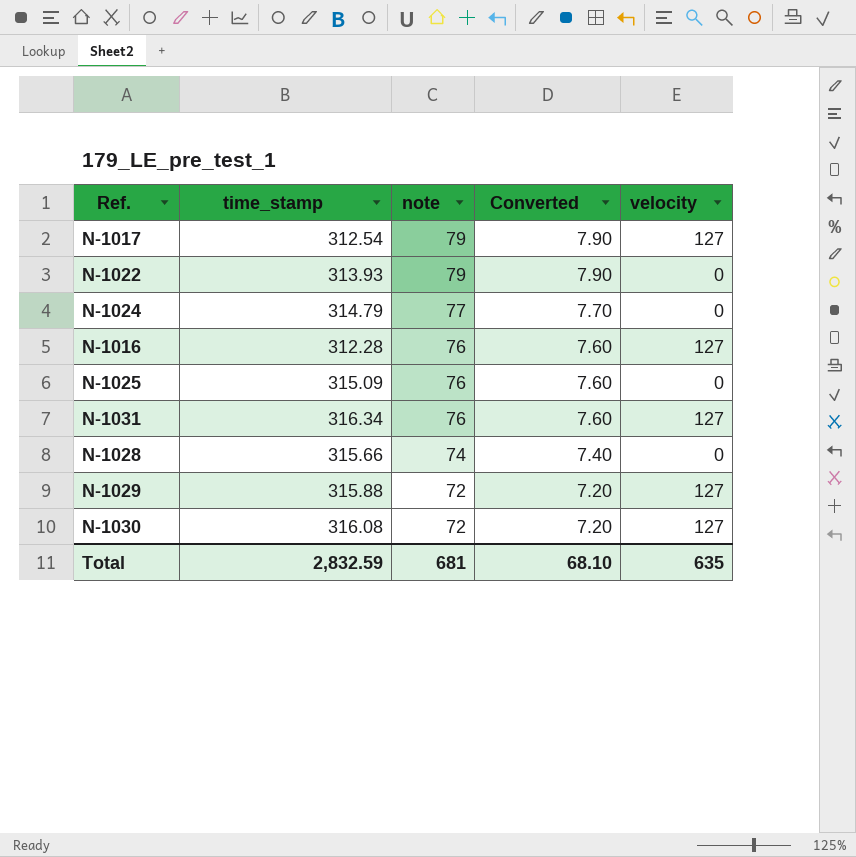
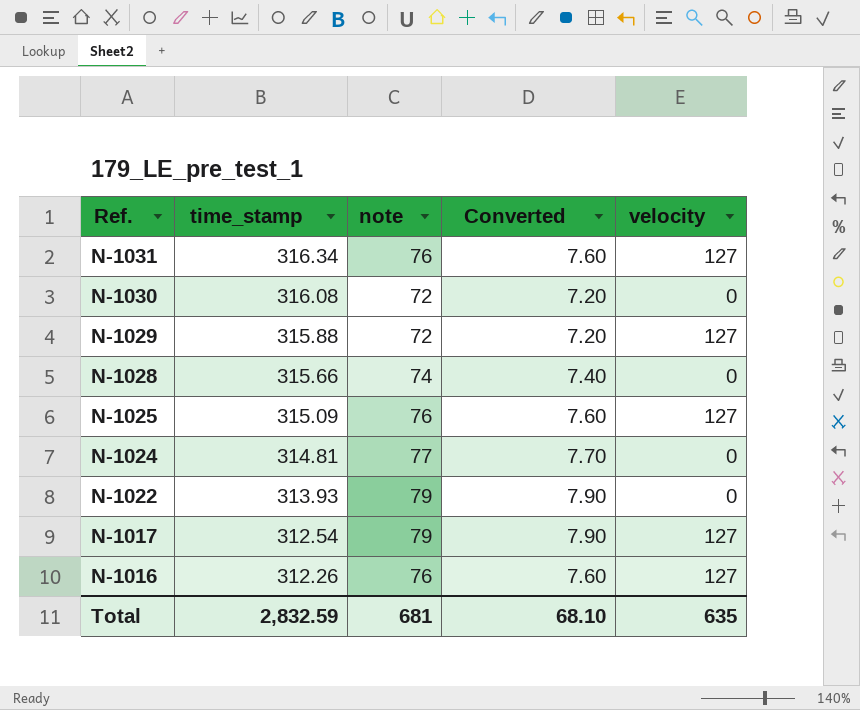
row order: note descending -> Ref. descending
N-1030 | velocity: 127 -> 0
N-1025 | velocity: 0 -> 127
N-1024 | time_stamp: 314.79 -> 314.81
N-1016 | time_stamp: 312.28 -> 312.26

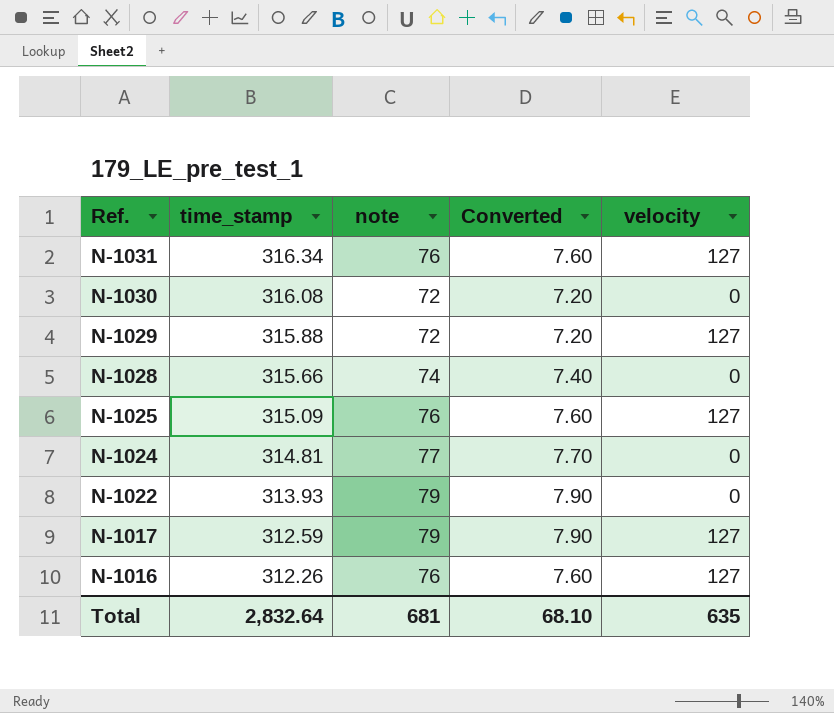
N-1017 | time_stamp: 312.54 -> 312.59
Total | time_stamp: 2,832.59 -> 2,832.64

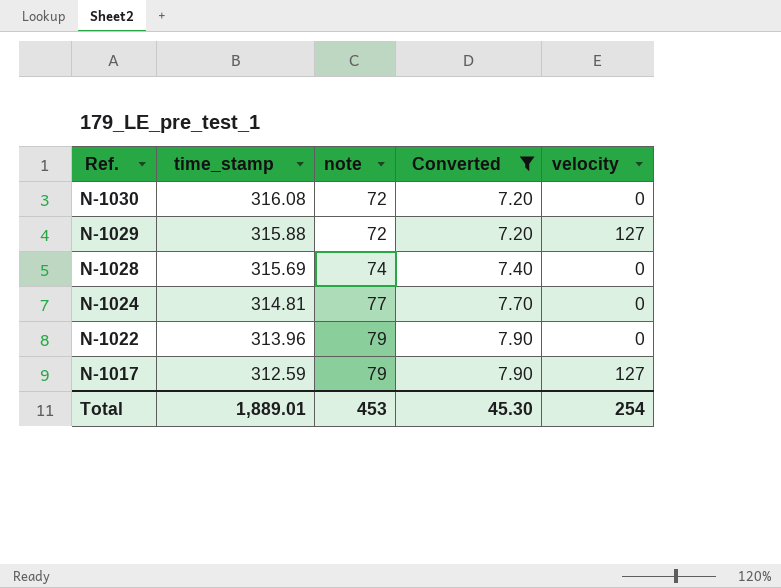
filter: none -> Converted != 7.60
N-1028 | time_stamp: 315.66 -> 315.69
N-1022 | time_stamp: 313.93 -> 313.96
Total | time_stamp: 2,832.64 -> 1,889.01
Total | note: 681 -> 453
Total | Converted: 68.10 -> 45.30
Total | velocity: 635 -> 254

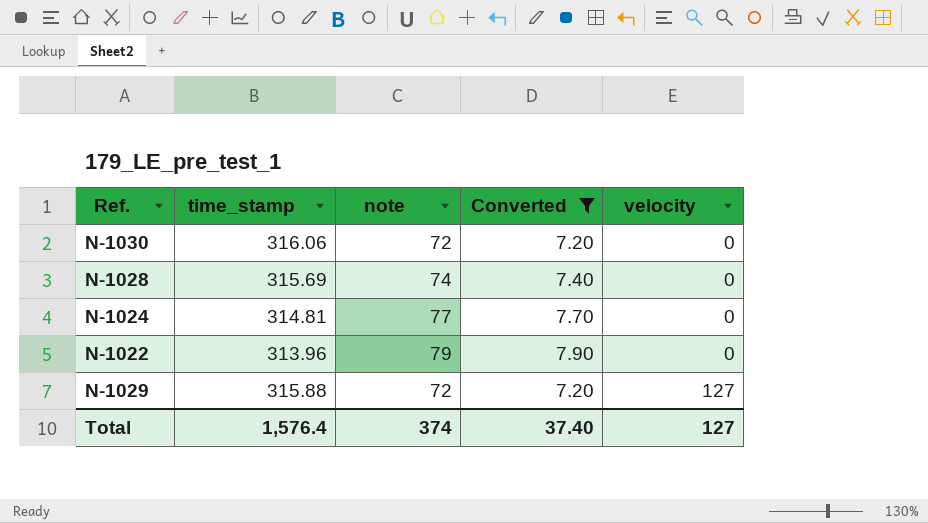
row order: Ref. descending -> velocity ascending
row N-1017: 312.59 | 79 | 7.90 | 127 -> none
N-1030 | time_stamp: 316.08 -> 316.06
Total | time_stamp: 1,889.01 -> 1,576.4
Total | note: 453 -> 374
Total | Converted: 45.30 -> 37.40
Total | velocity: 254 -> 127

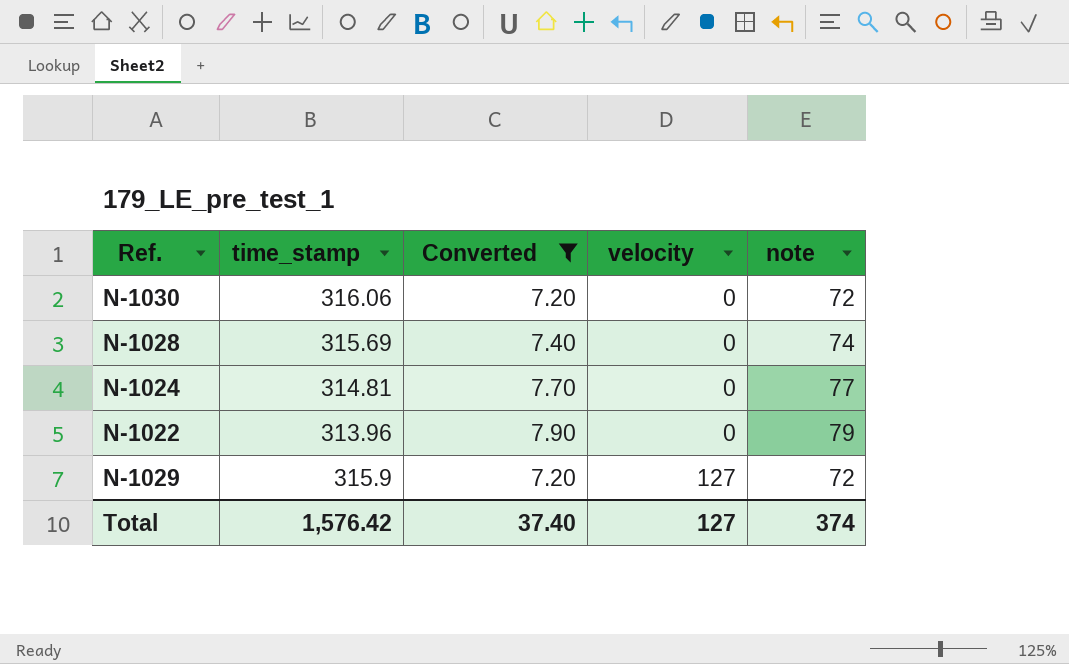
column note | position: 3 -> 5
N-1029 | time_stamp: 315.88 -> 315.9
Total | time_stamp: 1,576.4 -> 1,576.42

